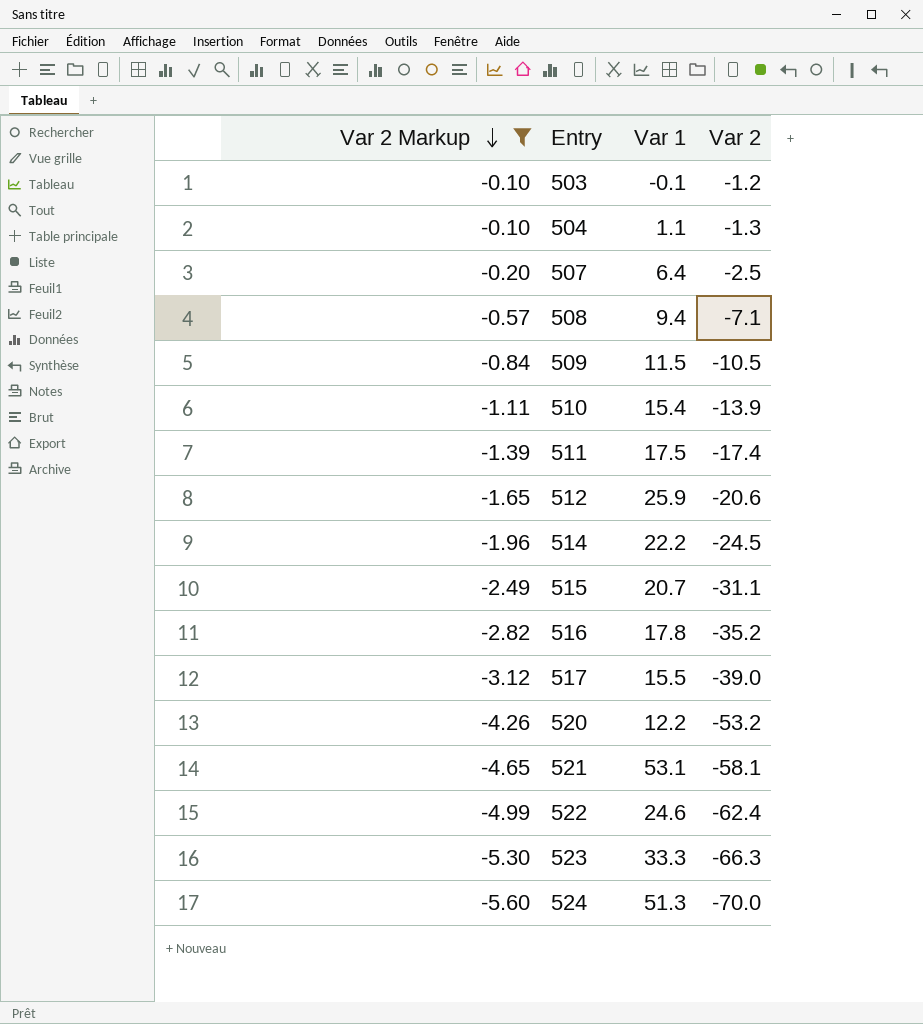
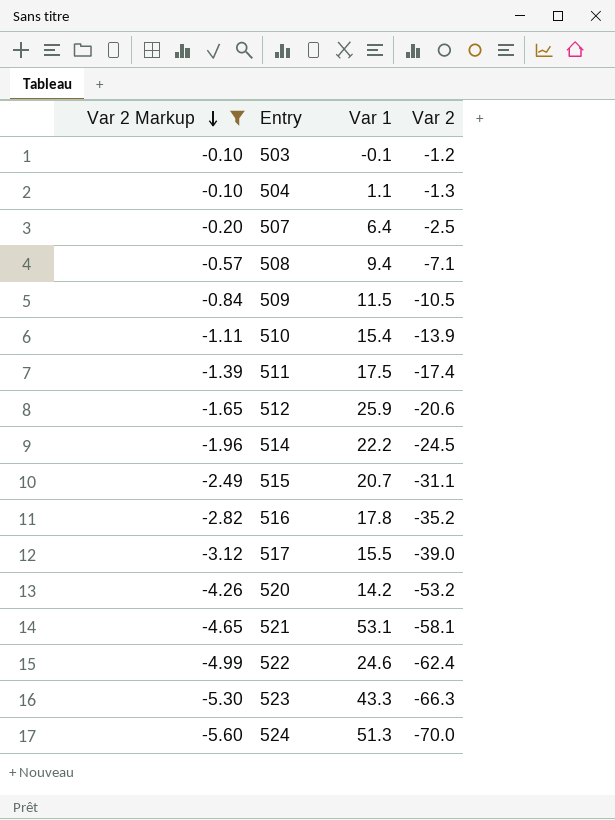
520 | Var 1: 12.2 -> 14.2
523 | Var 1: 33.3 -> 43.3

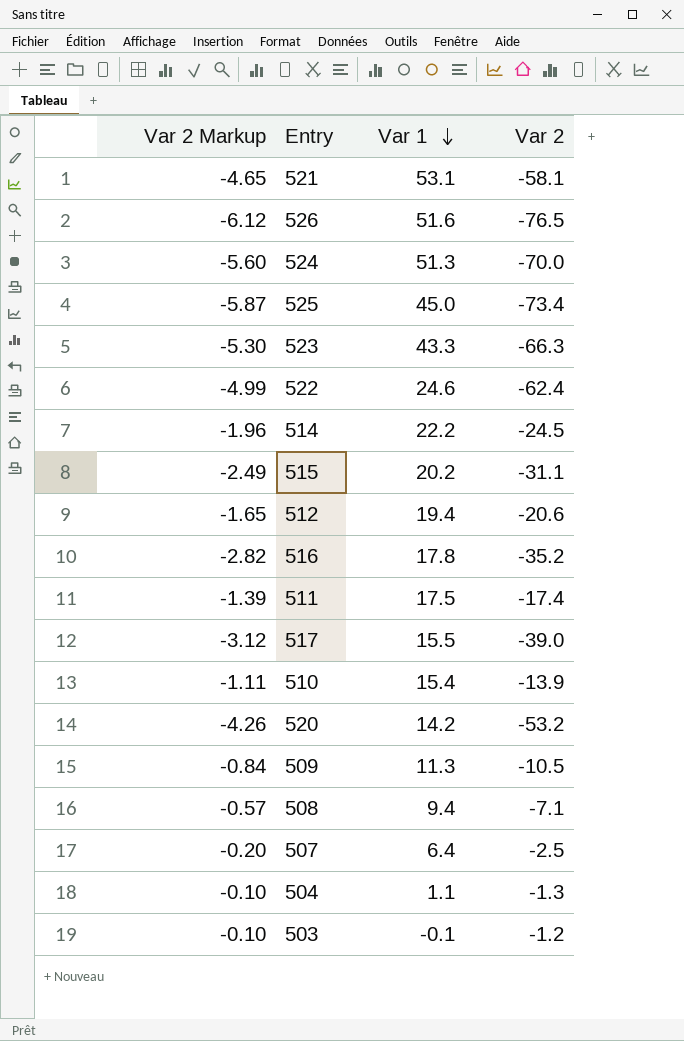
filter: Var 2 Markup >= -5.60 -> none
row order: Var 2 Markup descending -> Var 1 descending
515 | Var 1: 20.7 -> 20.2
512 | Var 1: 25.9 -> 19.4
509 | Var 1: 11.5 -> 11.3

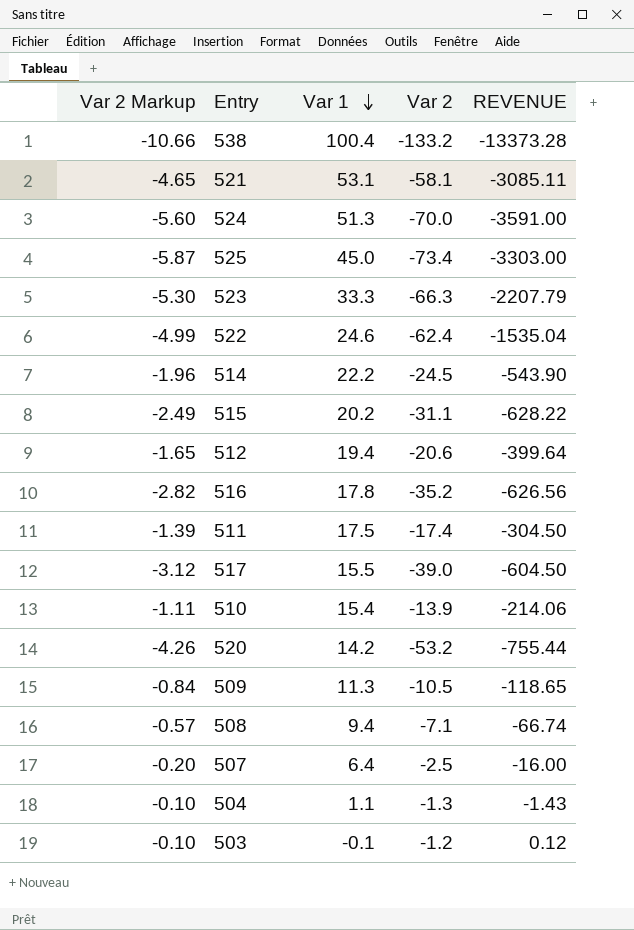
column REVENUE | formula: none -> [Var 1] * [Var 2]
row 526: -6.12 | 51.6 | -76.5 -> none
row 538: none -> -10.66 | 100.4 | -133.2 | -13373.28
523 | Var 1: 43.3 -> 33.3

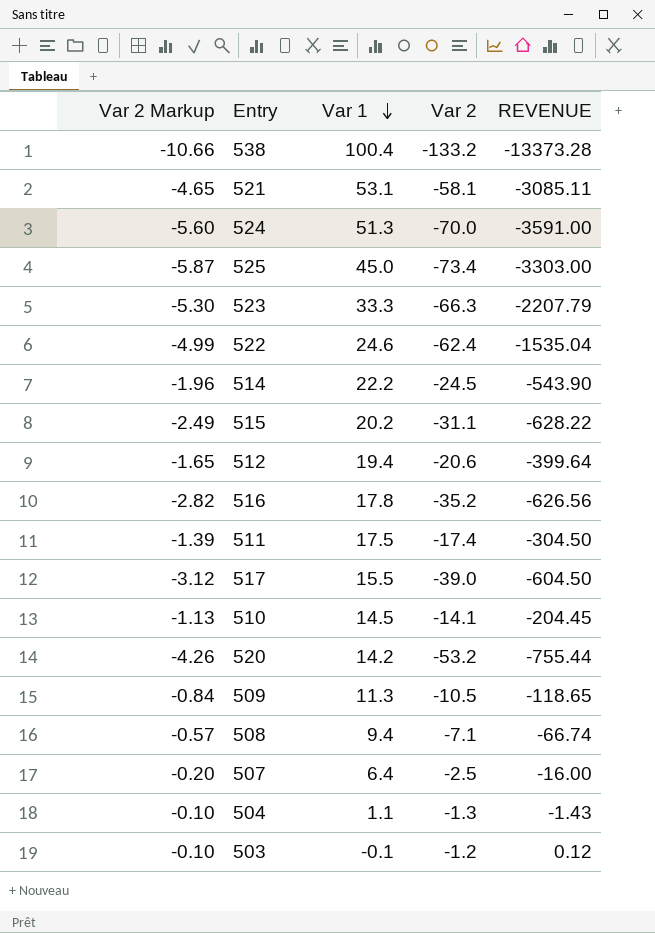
510 | Var 2 Markup: -1.11 -> -1.13
510 | Var 1: 15.4 -> 14.5
510 | Var 2: -13.9 -> -14.1
510 | REVENUE: -214.06 -> -204.45

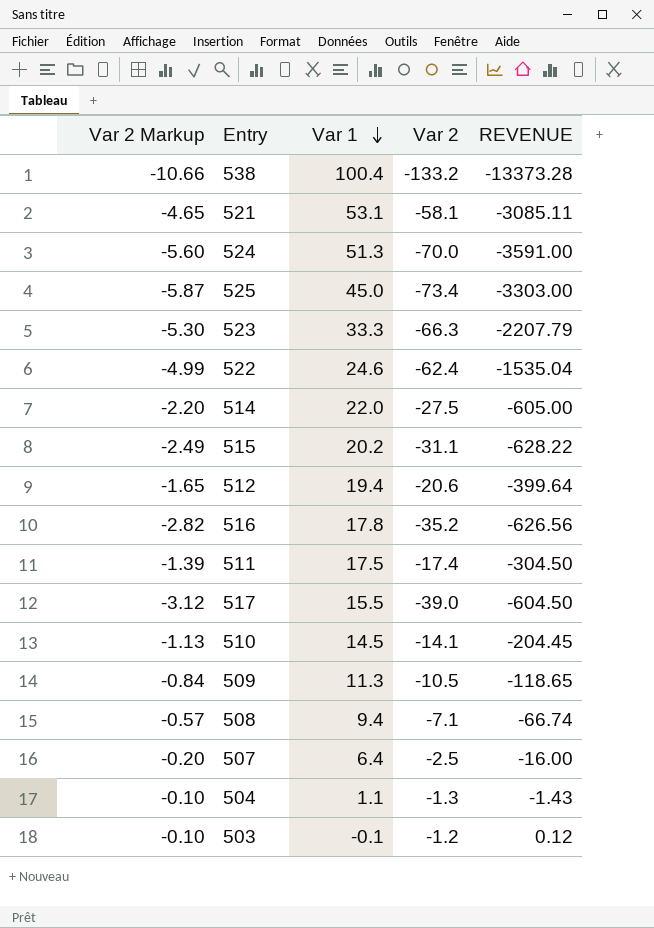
row 520: -4.26 | 14.2 | -53.2 | -755.44 -> none
514 | Var 2 Markup: -1.96 -> -2.20
514 | Var 1: 22.2 -> 22.0
514 | Var 2: -24.5 -> -27.5
514 | REVENUE: -543.90 -> -605.00

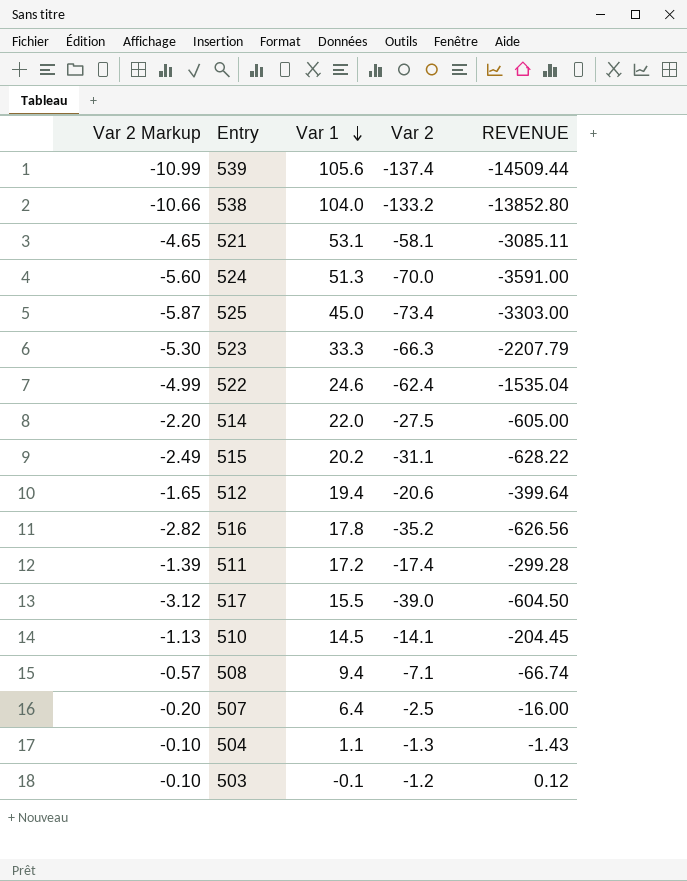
row 509: -0.84 | 11.3 | -10.5 | -118.65 -> none
row 539: none -> -10.99 | 105.6 | -137.4 | -14509.44
538 | Var 1: 100.4 -> 104.0
538 | REVENUE: -13373.28 -> -13852.80
511 | Var 1: 17.5 -> 17.2
511 | REVENUE: -304.50 -> -299.28

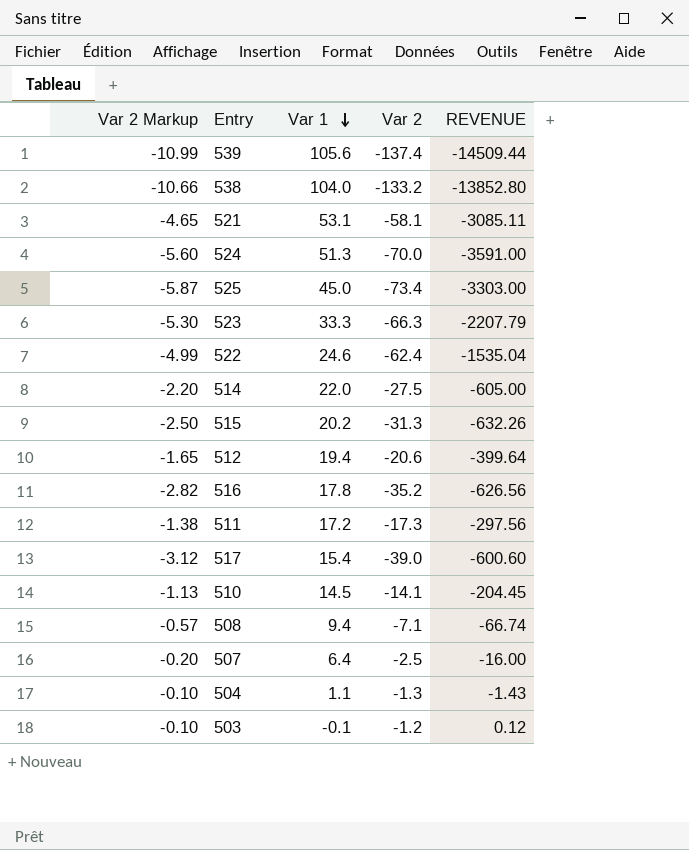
515 | Var 2 Markup: -2.49 -> -2.50
515 | Var 2: -31.1 -> -31.3
515 | REVENUE: -628.22 -> -632.26
511 | Var 2 Markup: -1.39 -> -1.38
511 | Var 2: -17.4 -> -17.3
511 | REVENUE: -299.28 -> -297.56
517 | Var 1: 15.5 -> 15.4
517 | REVENUE: -604.50 -> -600.60

